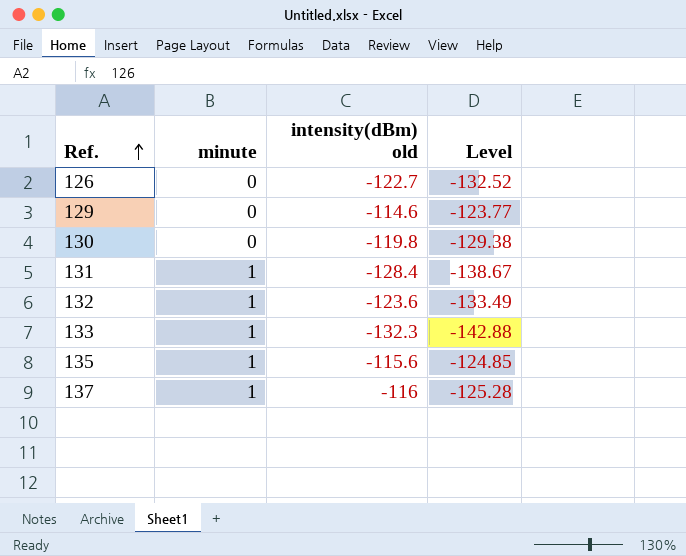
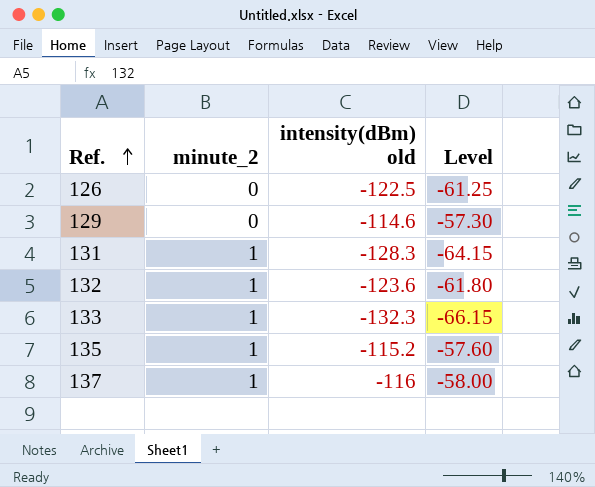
column name: minute -> minute_2
column Level | formula: [intensity(dBm) old] * 1.08 -> [intensity(dBm) old] * 0.5
row 130: 0 | -119.8 | -129.38 -> none
126 | intensity(dBm) old: -122.7 -> -122.5
131 | intensity(dBm) old: -128.4 -> -128.3
135 | intensity(dBm) old: -115.6 -> -115.2

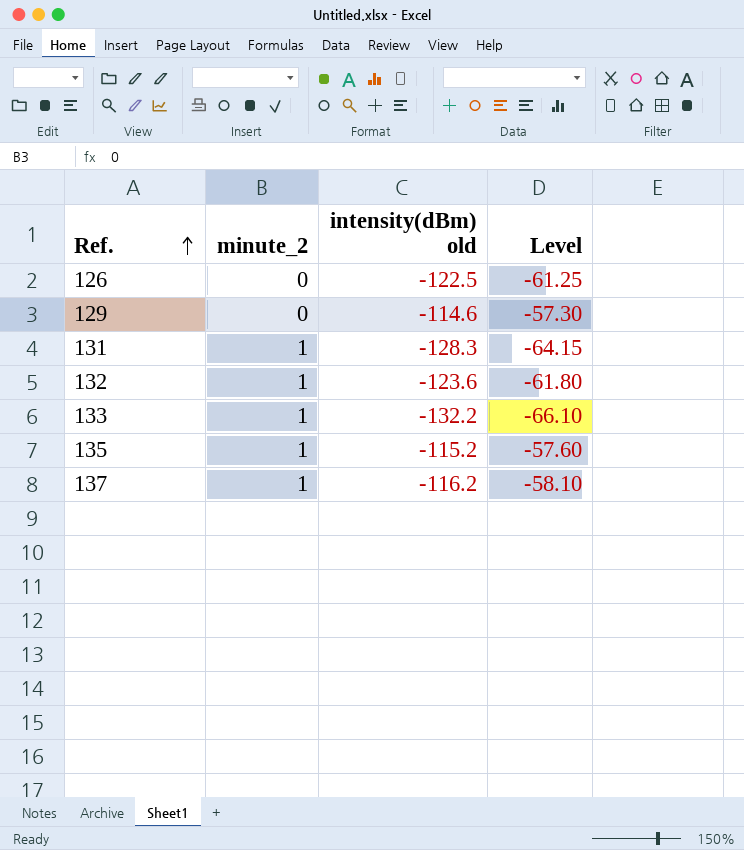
133 | intensity(dBm) old: -132.3 -> -132.2
133 | Level: -66.15 -> -66.10
137 | intensity(dBm) old: -116 -> -116.2
137 | Level: -58.00 -> -58.10

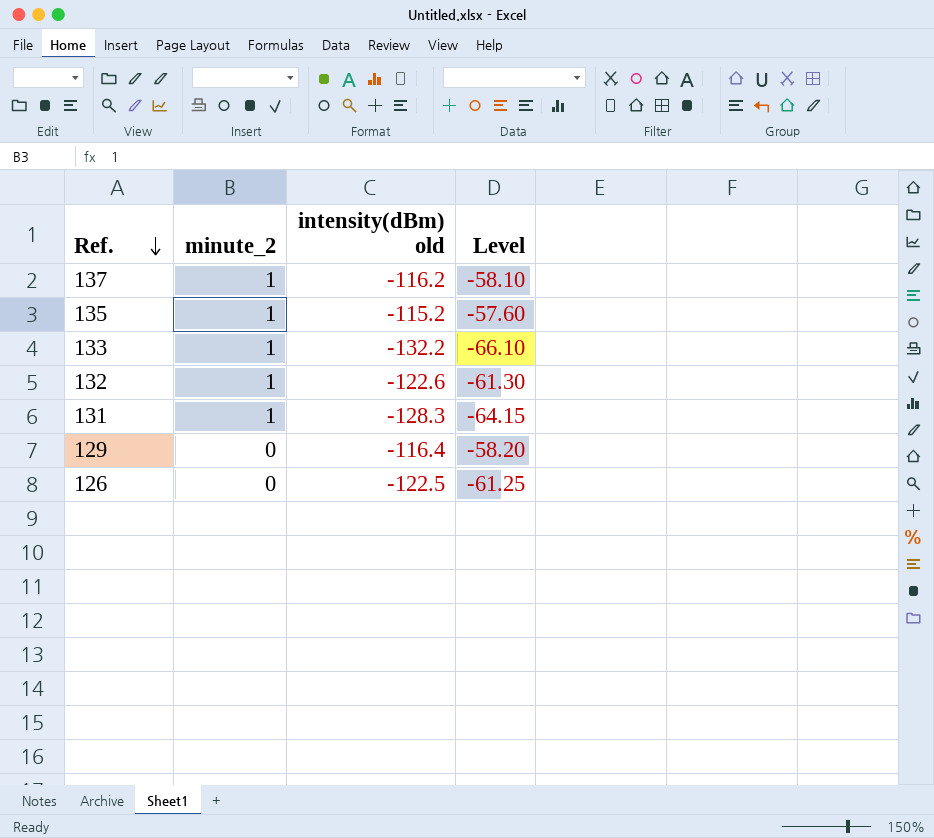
row order: Ref. ascending -> Ref. descending
132 | intensity(dBm) old: -123.6 -> -122.6
132 | Level: -61.80 -> -61.30
129 | intensity(dBm) old: -114.6 -> -116.4
129 | Level: -57.30 -> -58.20

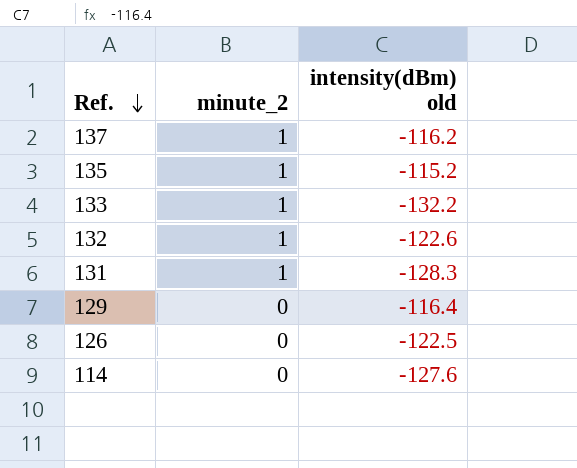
column Level | formula: [intensity(dBm) old] * 0.5 -> none
row 114: none -> 0 | -127.6

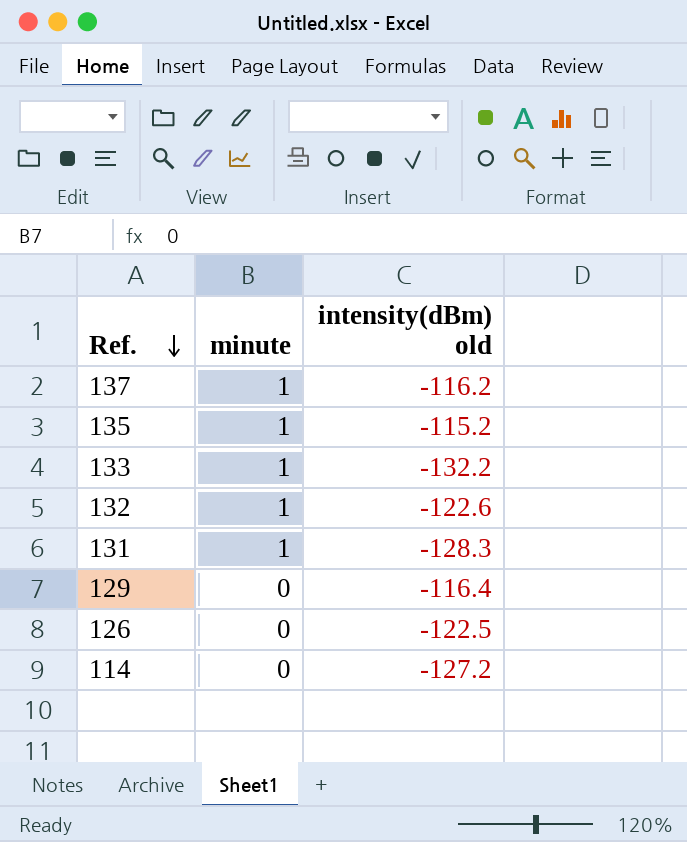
column name: minute_2 -> minute
114 | intensity(dBm) old: -127.6 -> -127.2

